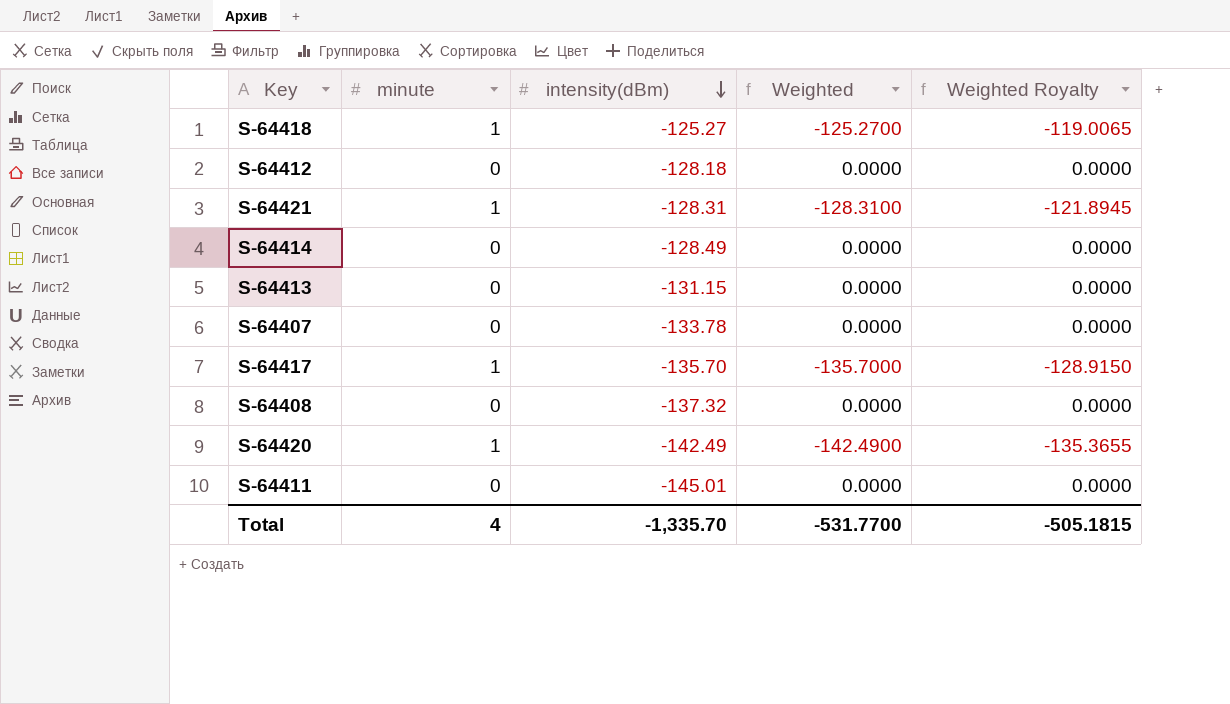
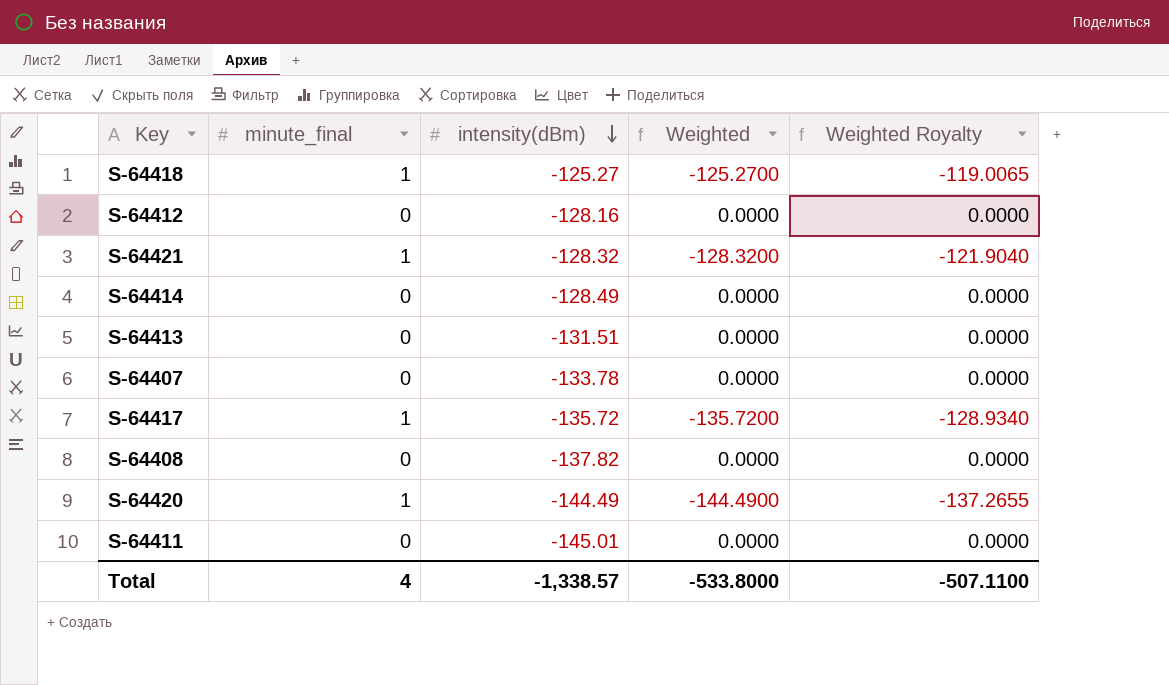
column name: minute -> minute_final
S-64412 | intensity(dBm): -128.18 -> -128.16
S-64421 | intensity(dBm): -128.31 -> -128.32
S-64421 | Weighted: -128.3100 -> -128.3200
S-64421 | Weighted Royalty: -121.8945 -> -121.9040
S-64413 | intensity(dBm): -131.15 -> -131.51
S-64417 | intensity(dBm): -135.70 -> -135.72
S-64417 | Weighted: -135.7000 -> -135.7200
S-64417 | Weighted Royalty: -128.9150 -> -128.9340
S-64408 | intensity(dBm): -137.32 -> -137.82
S-64420 | intensity(dBm): -142.49 -> -144.49
S-64420 | Weighted: -142.4900 -> -144.4900
S-64420 | Weighted Royalty: -135.3655 -> -137.2655
Total | intensity(dBm): -1,335.70 -> -1,338.57
Total | Weighted: -531.7700 -> -533.8000
Total | Weighted Royalty: -505.1815 -> -507.1100

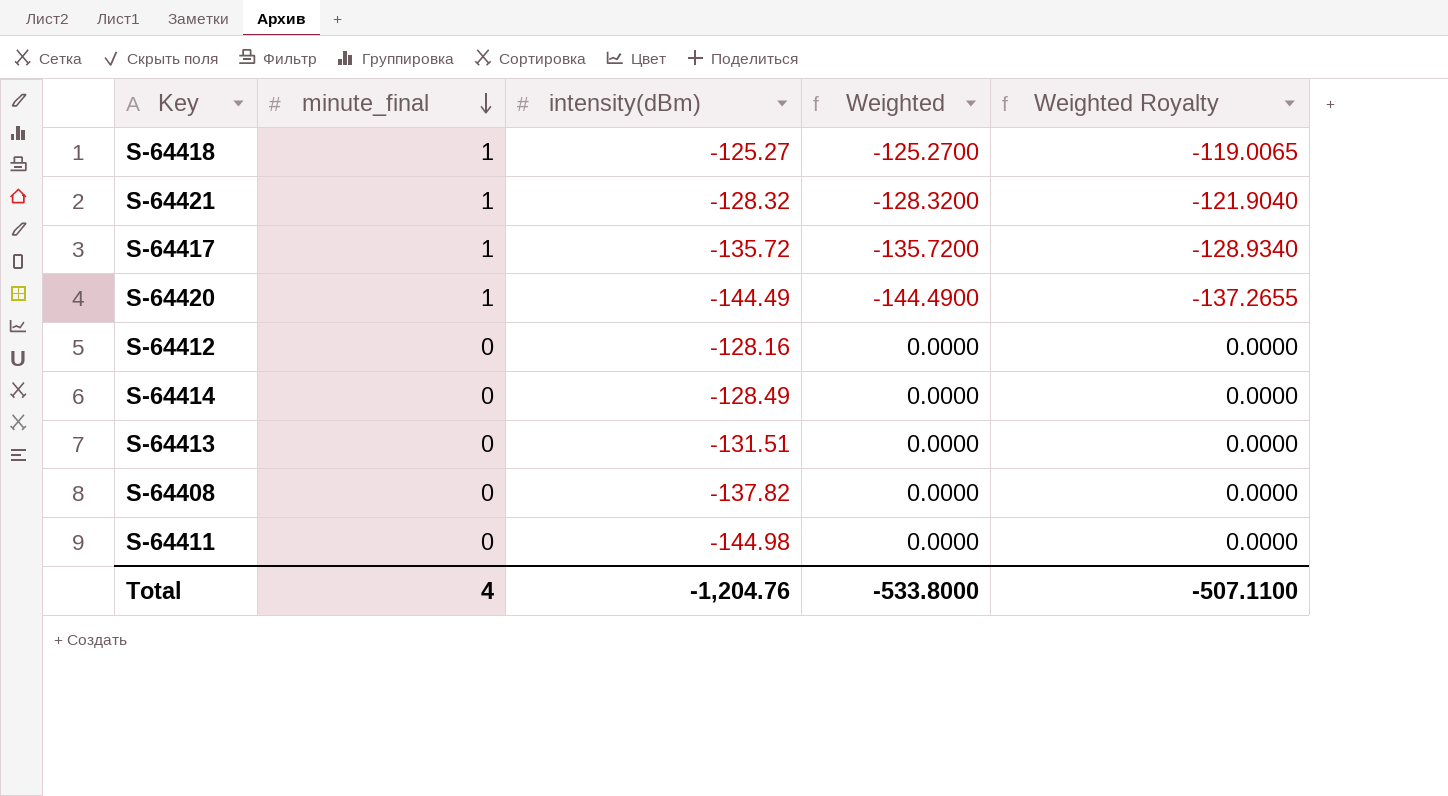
row order: intensity(dBm) descending -> minute_final descending
row S-64407: 0 | -133.78 | 0.0000 | 0.0000 -> none
S-64411 | intensity(dBm): -145.01 -> -144.98
Total | intensity(dBm): -1,338.57 -> -1,204.76

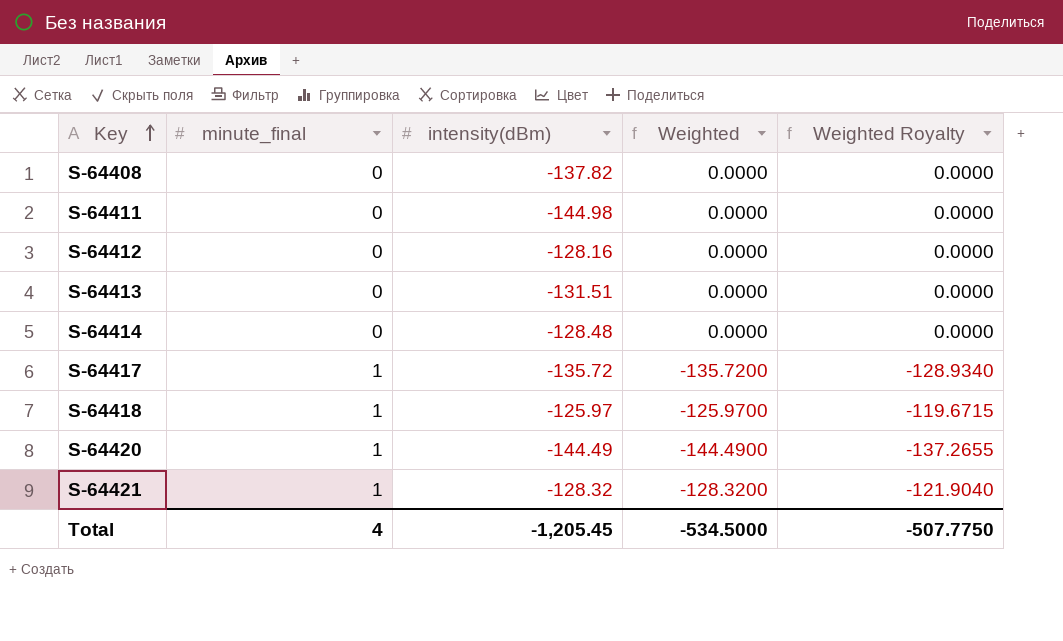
row order: minute_final descending -> Key ascending
S-64414 | intensity(dBm): -128.49 -> -128.48
S-64418 | intensity(dBm): -125.27 -> -125.97
S-64418 | Weighted: -125.2700 -> -125.9700
S-64418 | Weighted Royalty: -119.0065 -> -119.6715
Total | intensity(dBm): -1,204.76 -> -1,205.45
Total | Weighted: -533.8000 -> -534.5000
Total | Weighted Royalty: -507.1100 -> -507.7750

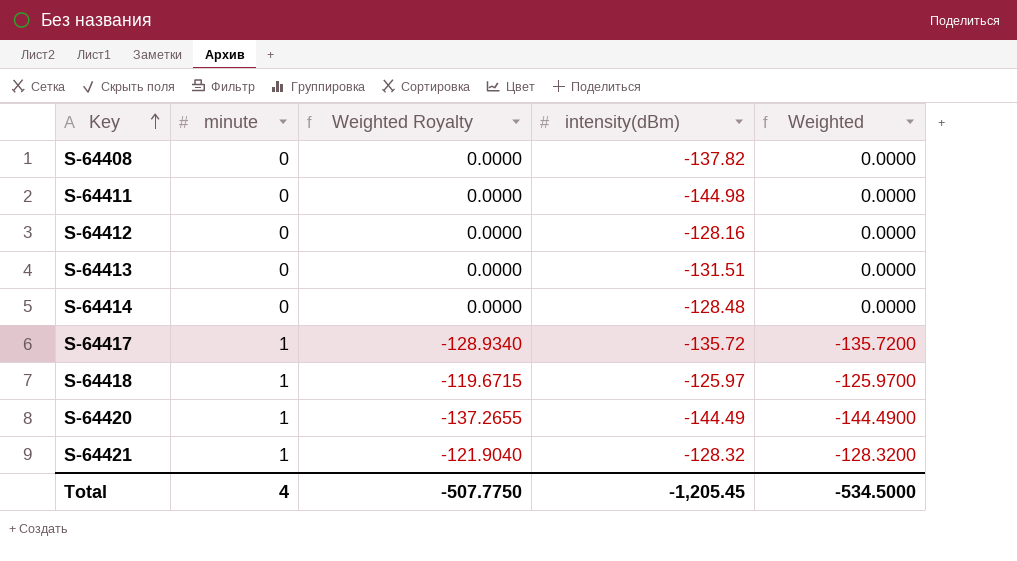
column name: minute_final -> minute
column Weighted Royalty | position: 5 -> 3

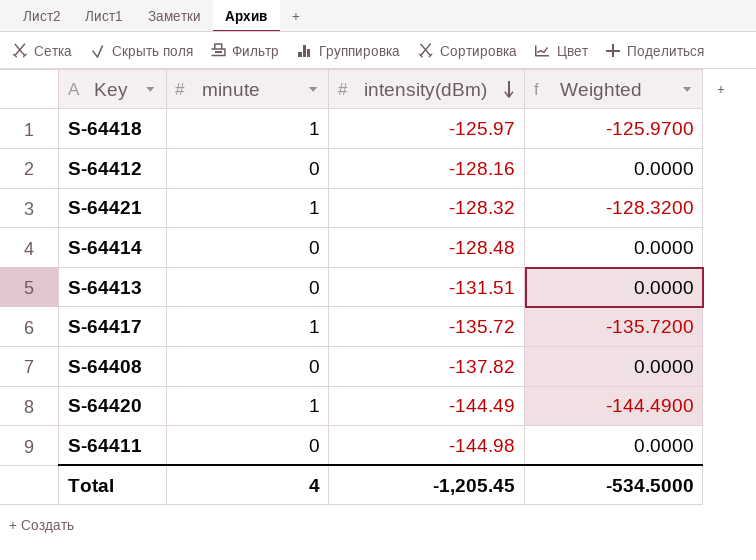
row order: Key ascending -> intensity(dBm) descending
column Weighted Royalty | formula: [Weighted] * 0.95 -> none

